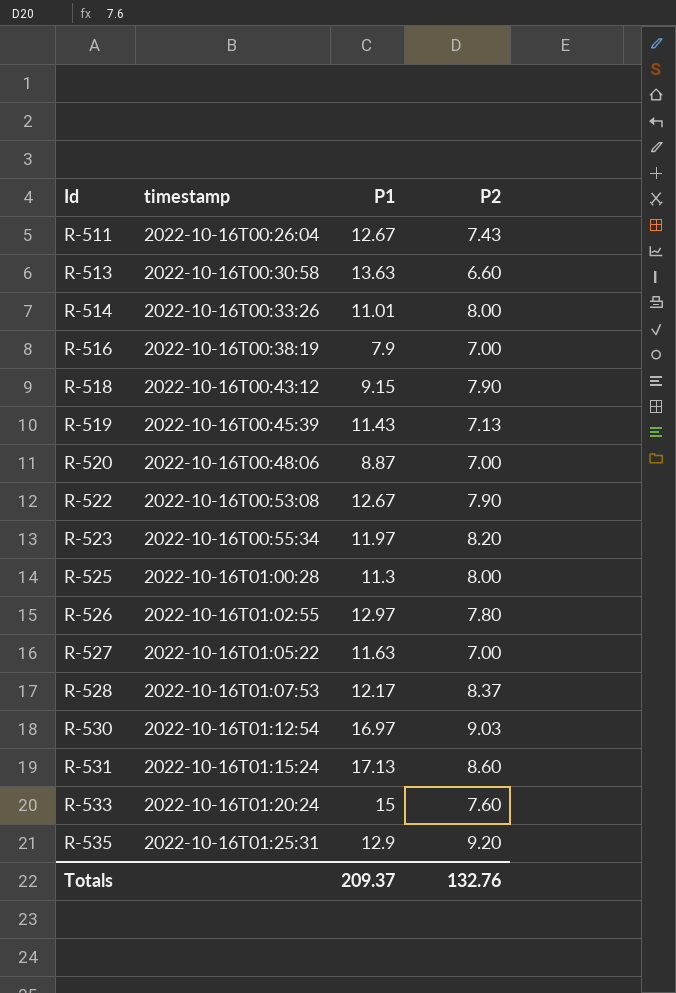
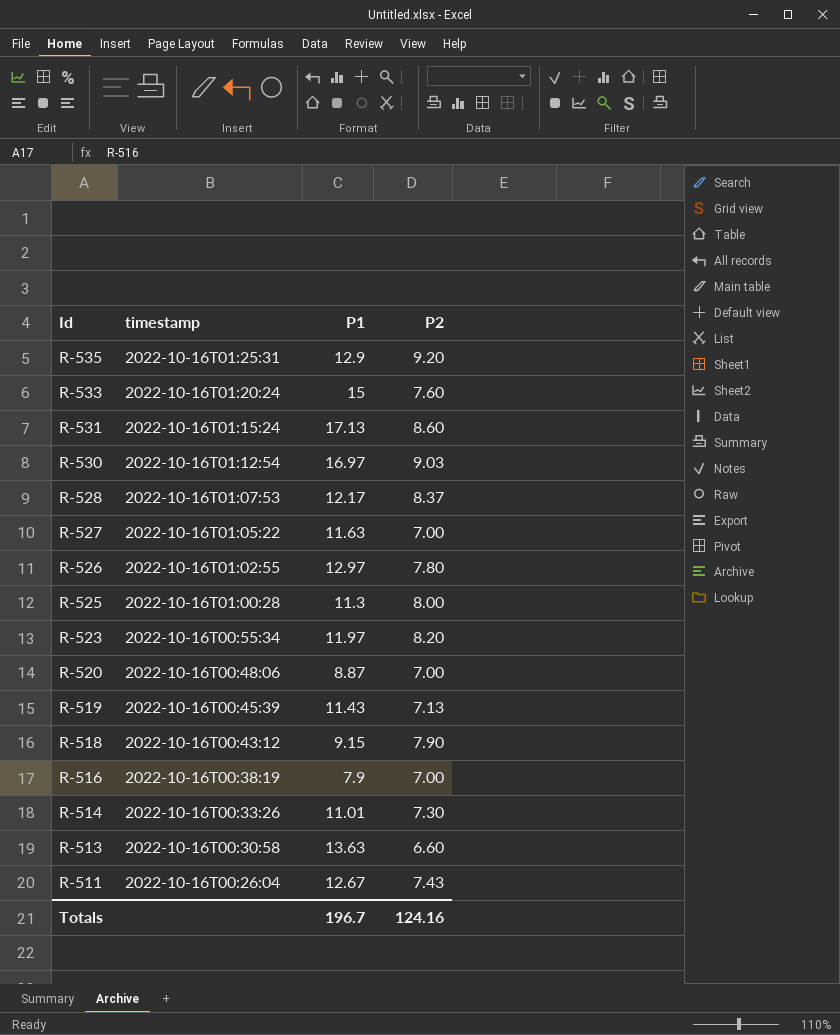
row order: Id ascending -> Id descending
row R-522: 2022-10-16T00:53:08 | 12.67 | 7.90 -> none
R-514 | P2: 8.00 -> 7.30
Totals | P1: 209.37 -> 196.7
Totals | P2: 132.76 -> 124.16

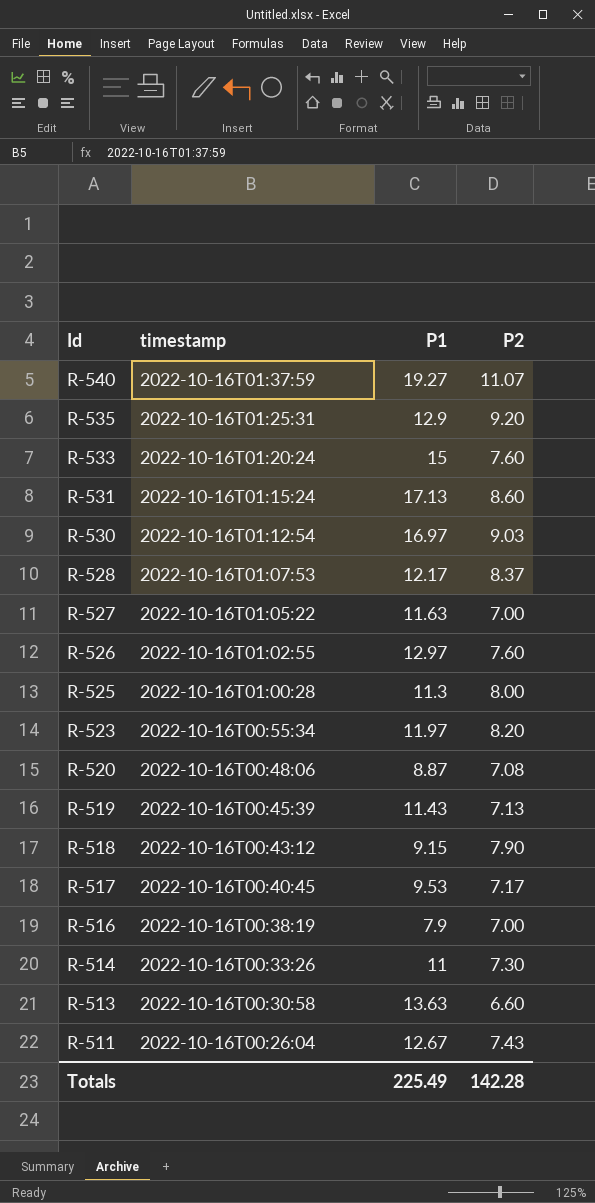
row R-540: none -> 2022-10-16T01:37:59 | 19.27 | 11.07
R-526 | P2: 7.80 -> 7.60
R-520 | P2: 7.00 -> 7.08
row R-517: none -> 2022-10-16T00:40:45 | 9.53 | 7.17
R-514 | P1: 11.01 -> 11
Totals | P1: 196.7 -> 225.49
Totals | P2: 124.16 -> 142.28

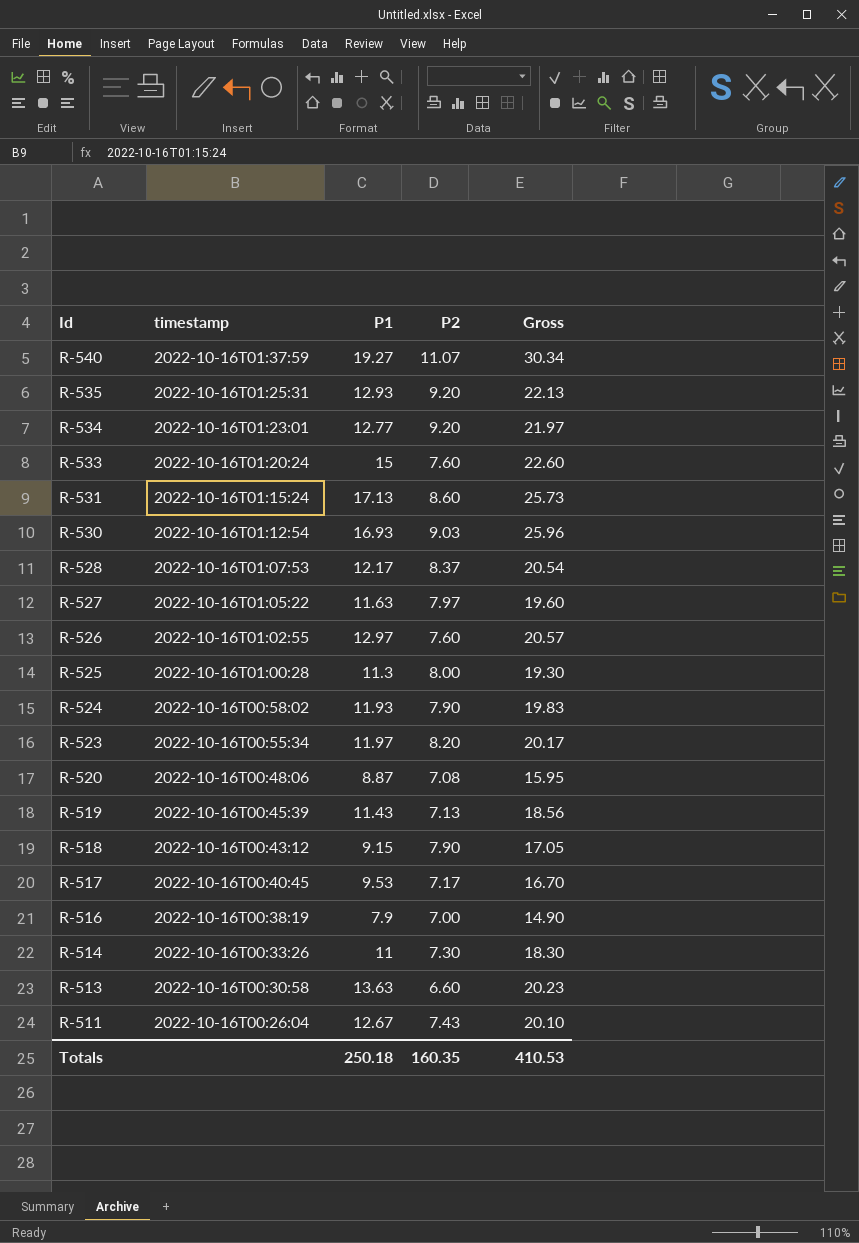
column Gross | formula: none -> [P1] + [P2]
R-535 | P1: 12.9 -> 12.93
row R-534: none -> 2022-10-16T01:23:01 | 12.77 | 9.20 | 21.97
R-530 | P1: 16.97 -> 16.93
R-527 | P2: 7.00 -> 7.97
row R-524: none -> 2022-10-16T00:58:02 | 11.93 | 7.90 | 19.83
Totals | P1: 225.49 -> 250.18
Totals | P2: 142.28 -> 160.35

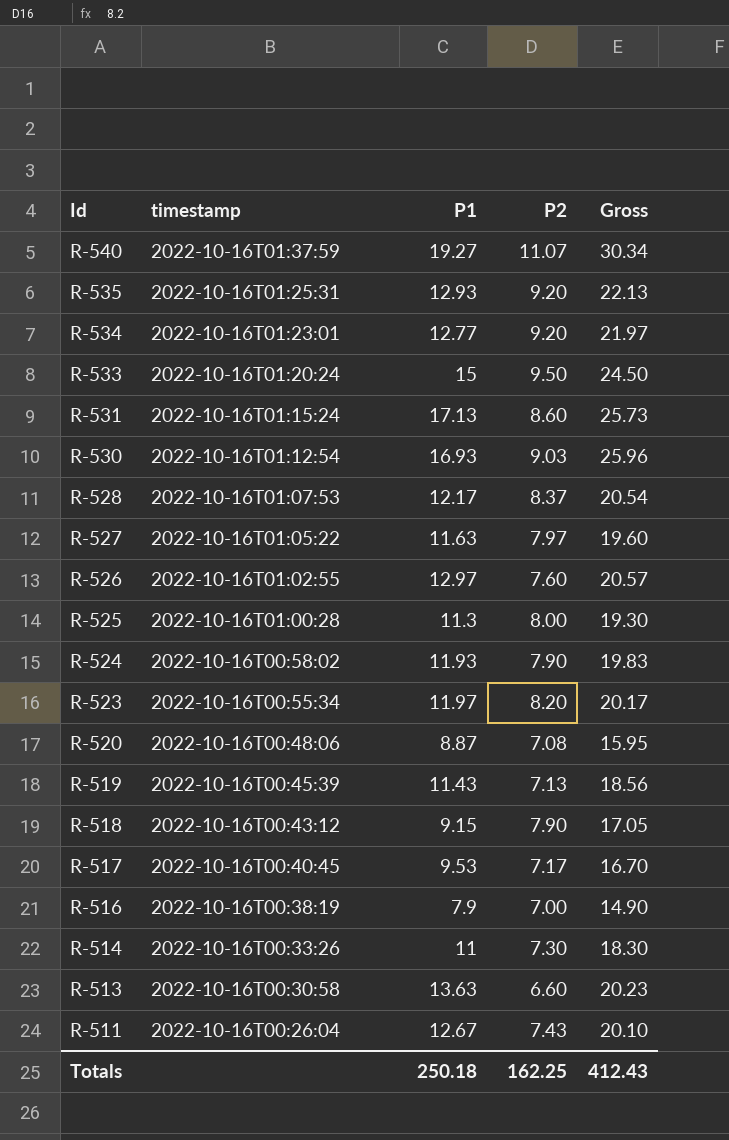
R-533 | P2: 7.60 -> 9.50
R-533 | Gross: 22.60 -> 24.50
Totals | P2: 160.35 -> 162.25
Totals | Gross: 410.53 -> 412.43

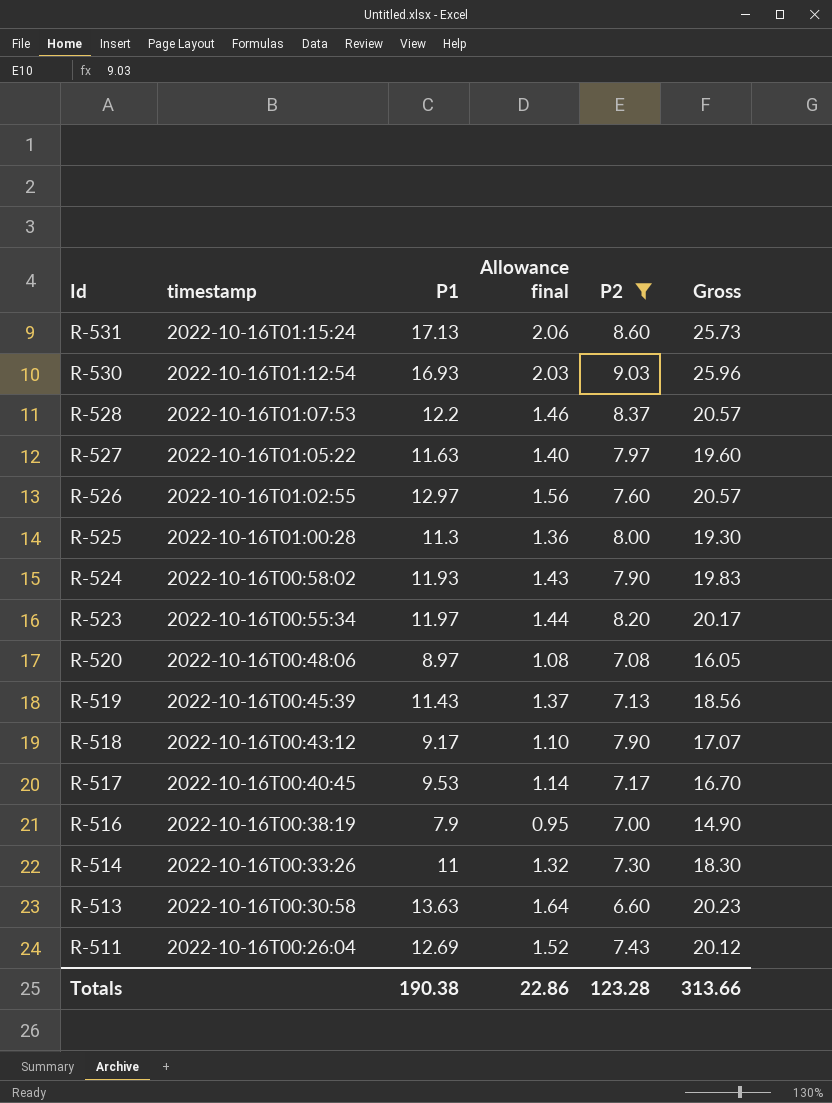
filter: none -> P2 <= 9.03
column Allowance final | formula: none -> [P1] * 0.12
R-528 | P1: 12.17 -> 12.2
R-528 | Gross: 20.54 -> 20.57
R-520 | P1: 8.87 -> 8.97
R-520 | Gross: 15.95 -> 16.05
R-518 | P1: 9.15 -> 9.17
R-518 | Gross: 17.05 -> 17.07
R-511 | P1: 12.67 -> 12.69
R-511 | Gross: 20.10 -> 20.12
Totals | P1: 250.18 -> 190.38
Totals | P2: 162.25 -> 123.28
Totals | Gross: 412.43 -> 313.66

